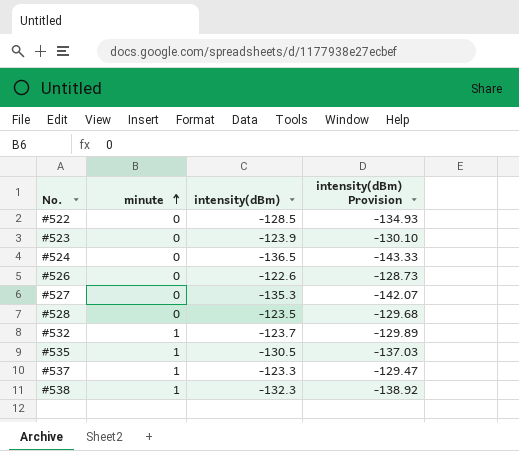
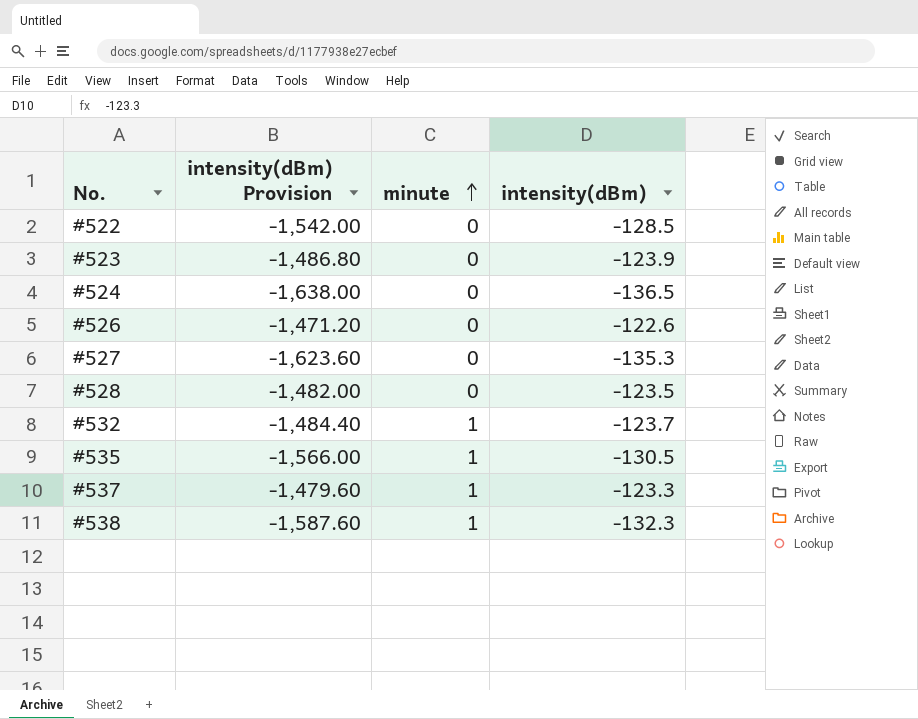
column intensity(dBm) Provision | formula: [intensity(dBm)] * 1.05 -> [intensity(dBm)] * 12
column intensity(dBm) Provision | position: 4 -> 2

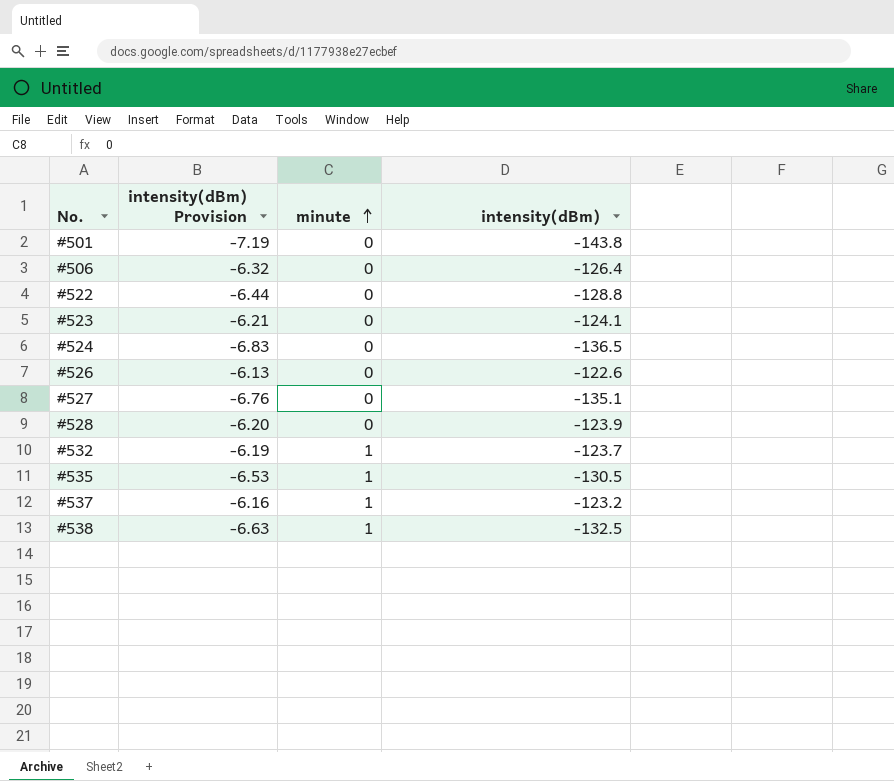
column intensity(dBm) Provision | formula: [intensity(dBm)] * 12 -> [intensity(dBm)] * 0.05
row #501: none -> -7.19 | 0 | -143.8
row #506: none -> -6.32 | 0 | -126.4
#522 | intensity(dBm): -128.5 -> -128.8
#523 | intensity(dBm): -123.9 -> -124.1
#527 | intensity(dBm): -135.3 -> -135.1
#528 | intensity(dBm): -123.5 -> -123.9
#537 | intensity(dBm): -123.3 -> -123.2
#538 | intensity(dBm): -132.3 -> -132.5

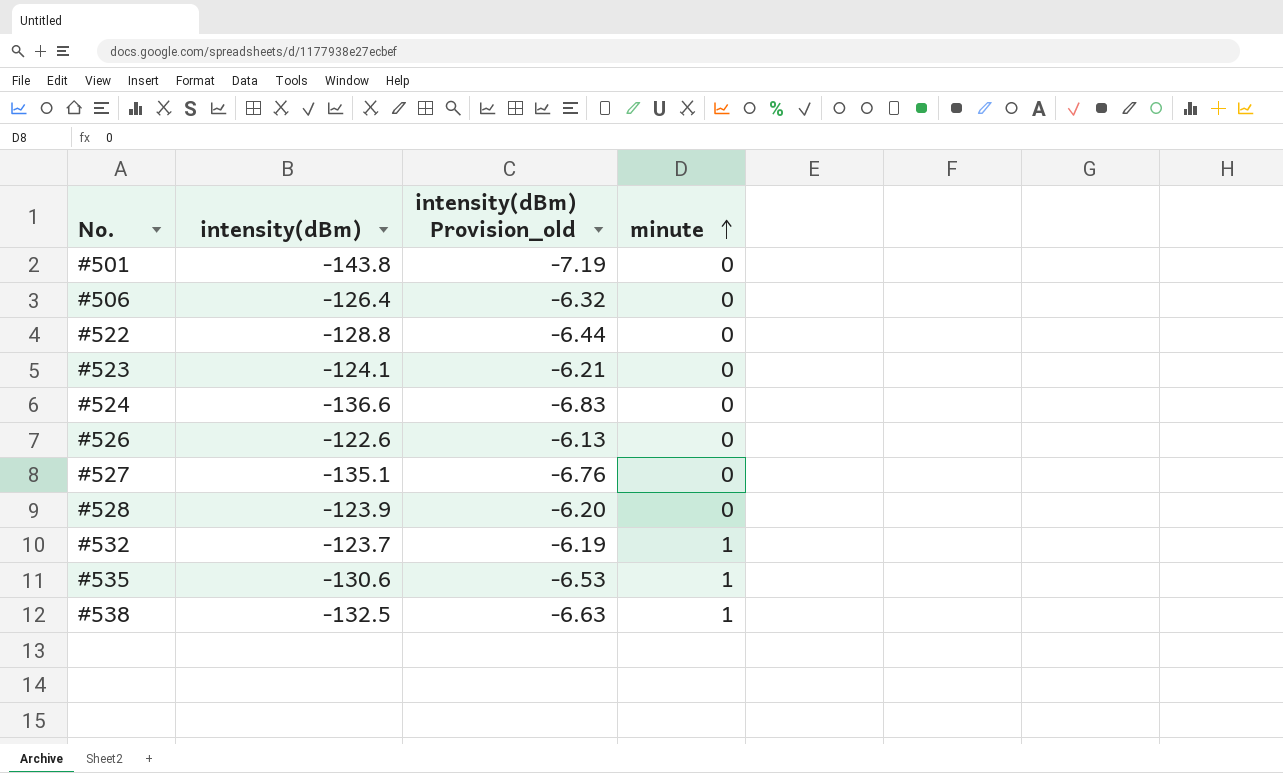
column intensity(dBm) | position: 4 -> 2
column name: intensity(dBm) Provision -> intensity(dBm) Provision_old
row #537: -6.16 | 1 | -123.2 -> none
#524 | intensity(dBm): -136.5 -> -136.6
#535 | intensity(dBm): -130.5 -> -130.6

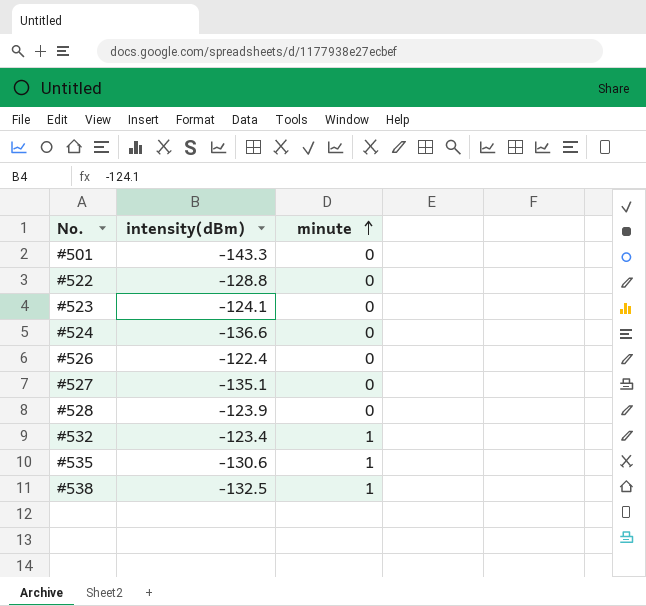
column intensity(dBm) Provision_old | formula: [intensity(dBm)] * 0.05 -> none
row #506: -126.4 | -6.32 | 0 -> none
#501 | intensity(dBm): -143.8 -> -143.3
#526 | intensity(dBm): -122.6 -> -122.4
#532 | intensity(dBm): -123.7 -> -123.4

